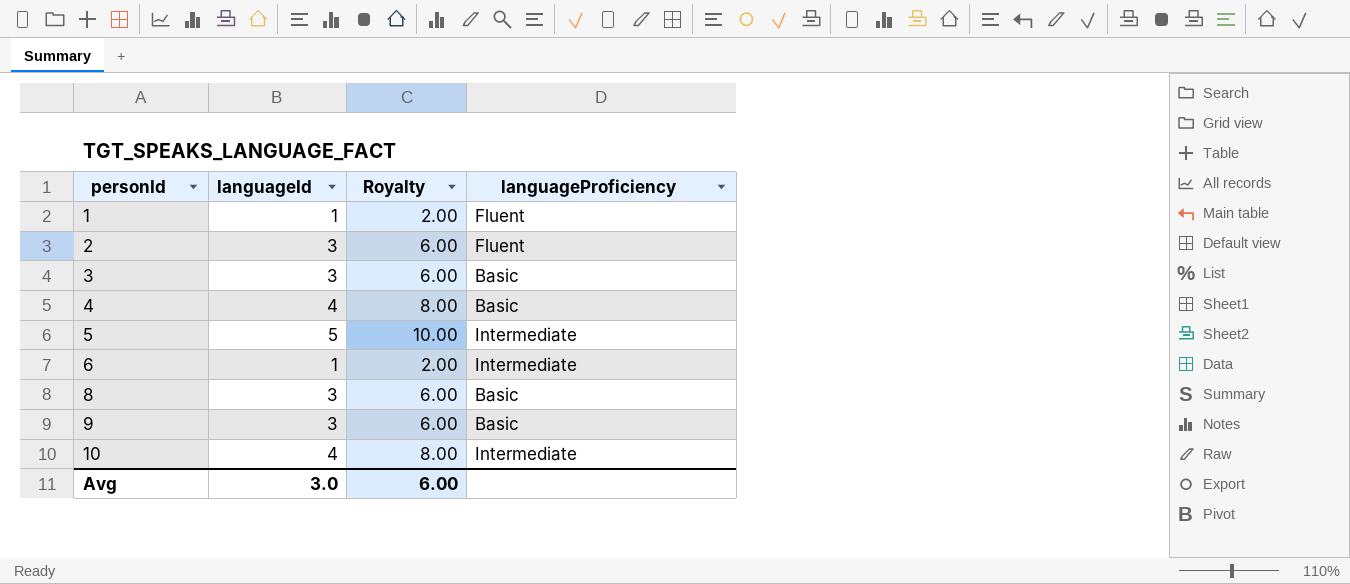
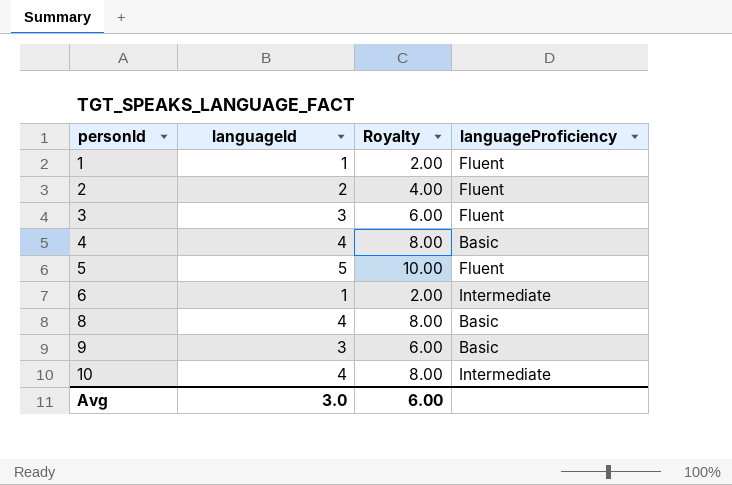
2 | languageId: 3 -> 2
2 | Royalty: 6.00 -> 4.00
3 | languageProficiency: Basic -> Fluent
5 | languageProficiency: Intermediate -> Fluent
8 | languageId: 3 -> 4
8 | Royalty: 6.00 -> 8.00

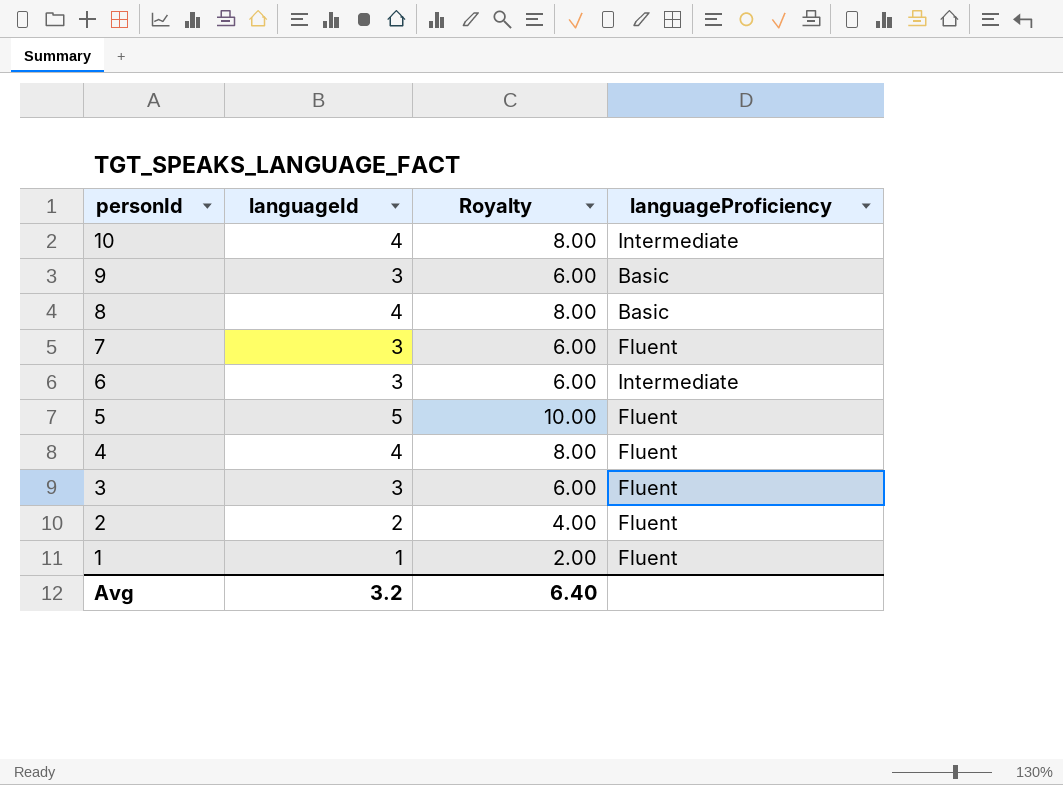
row order: personId ascending -> personId descending
row 7: none -> 3 | 6.00 | Fluent
6 | languageId: 1 -> 3
6 | Royalty: 2.00 -> 6.00
4 | languageProficiency: Basic -> Fluent
Avg | languageId: 3.0 -> 3.2
Avg | Royalty: 6.00 -> 6.40

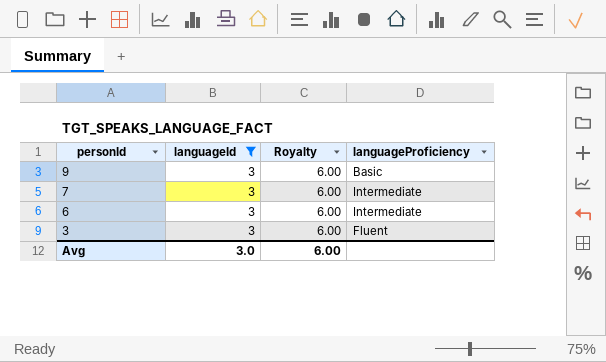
filter: none -> languageId = 3
7 | languageProficiency: Fluent -> Intermediate
Avg | languageId: 3.2 -> 3.0
Avg | Royalty: 6.40 -> 6.00

